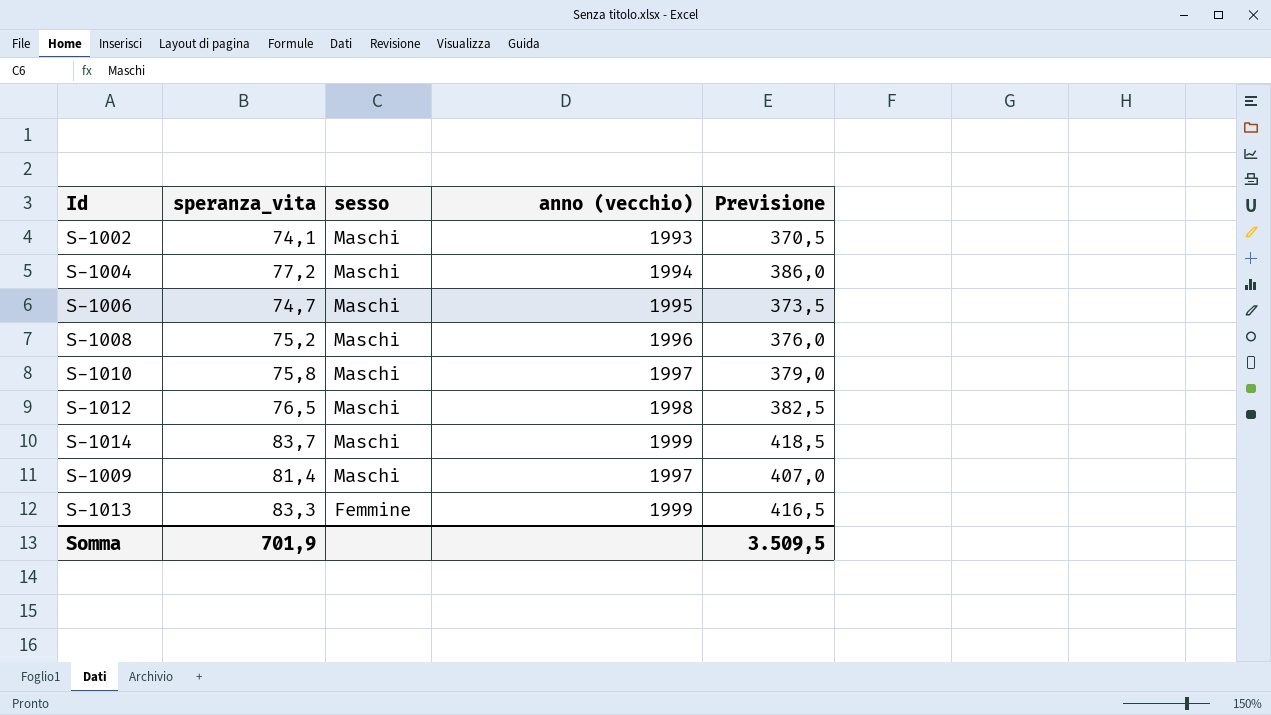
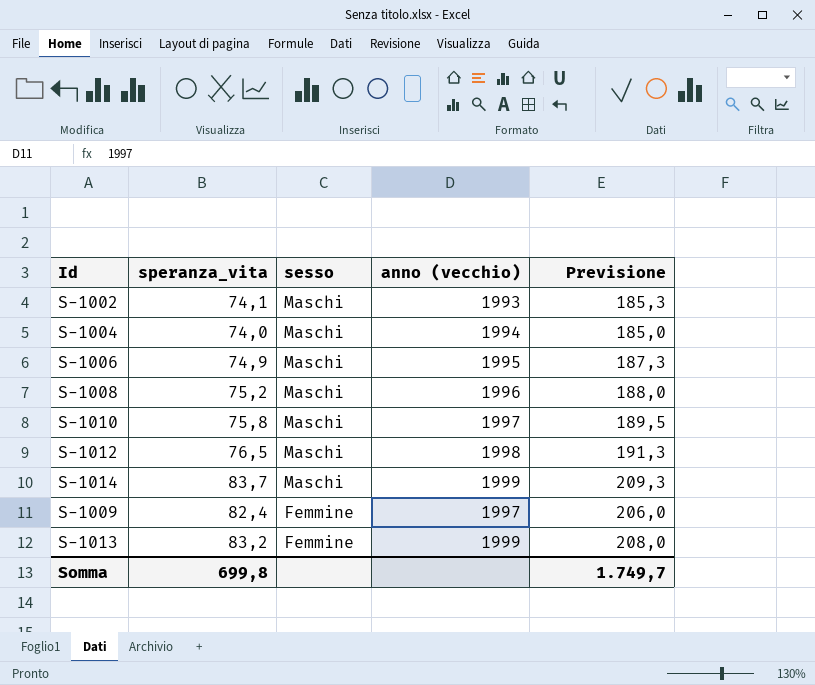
column Previsione | formula: [speranza_vita] * 5 -> [speranza_vita] * 2,5
S-1004 | speranza_vita: 77,2 -> 74,0
S-1006 | speranza_vita: 74,7 -> 74,9
S-1009 | speranza_vita: 81,4 -> 82,4
S-1009 | sesso: Maschi -> Femmine
S-1013 | speranza_vita: 83,3 -> 83,2
Somma | speranza_vita: 701,9 -> 699,8
Somma | Previsione: 3.509,5 -> 1.749,7

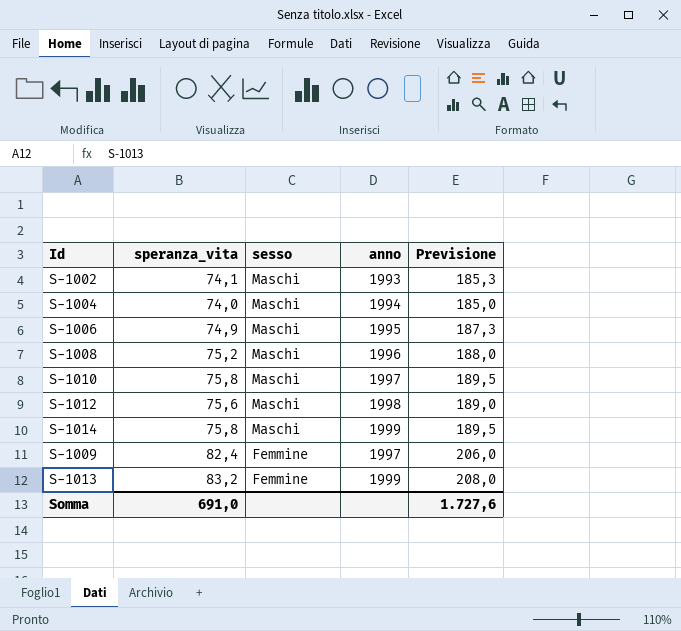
column name: anno (vecchio) -> anno
S-1012 | speranza_vita: 76,5 -> 75,6
S-1012 | Previsione: 191,3 -> 189,0
S-1014 | speranza_vita: 83,7 -> 75,8
S-1014 | Previsione: 209,3 -> 189,5
Somma | speranza_vita: 699,8 -> 691,0
Somma | Previsione: 1.749,7 -> 1.727,6

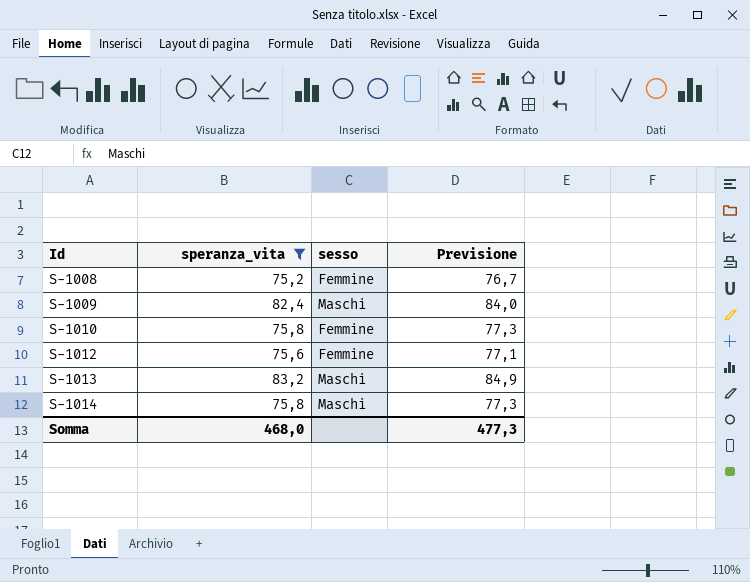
filter: none -> speranza_vita >= 75,2
row order: sesso descending -> Id ascending
column anno | position: 4 -> none
column Previsione | formula: [speranza_vita] * 2,5 -> [speranza_vita] * 1,02
S-1008 | sesso: Maschi -> Femmine
S-1009 | sesso: Femmine -> Maschi
S-1010 | sesso: Maschi -> Femmine
S-1012 | sesso: Maschi -> Femmine
S-1013 | sesso: Femmine -> Maschi
Somma | speranza_vita: 691,0 -> 468,0
Somma | Previsione: 1.727,6 -> 477,3

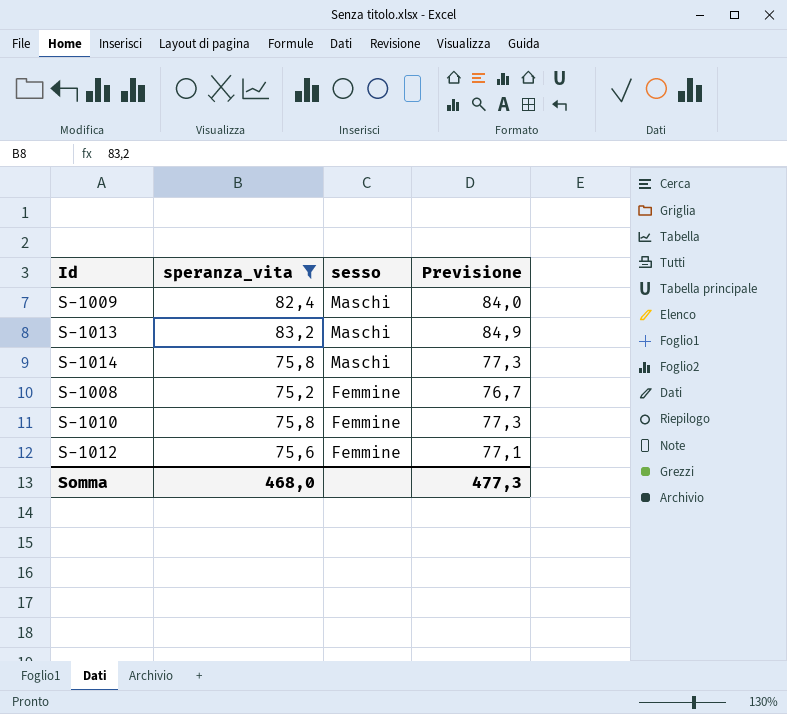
row order: Id ascending -> sesso descending

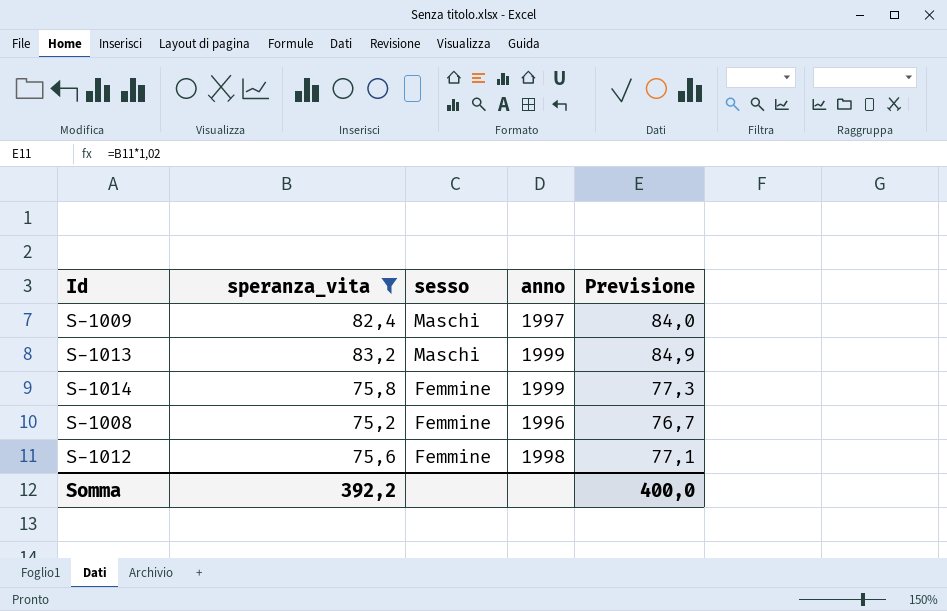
column anno | position: none -> 4
row S-1010: 75,8 | Femmine | 77,3 -> none
S-1014 | sesso: Maschi -> Femmine
Somma | speranza_vita: 468,0 -> 392,2
Somma | Previsione: 477,3 -> 400,0

